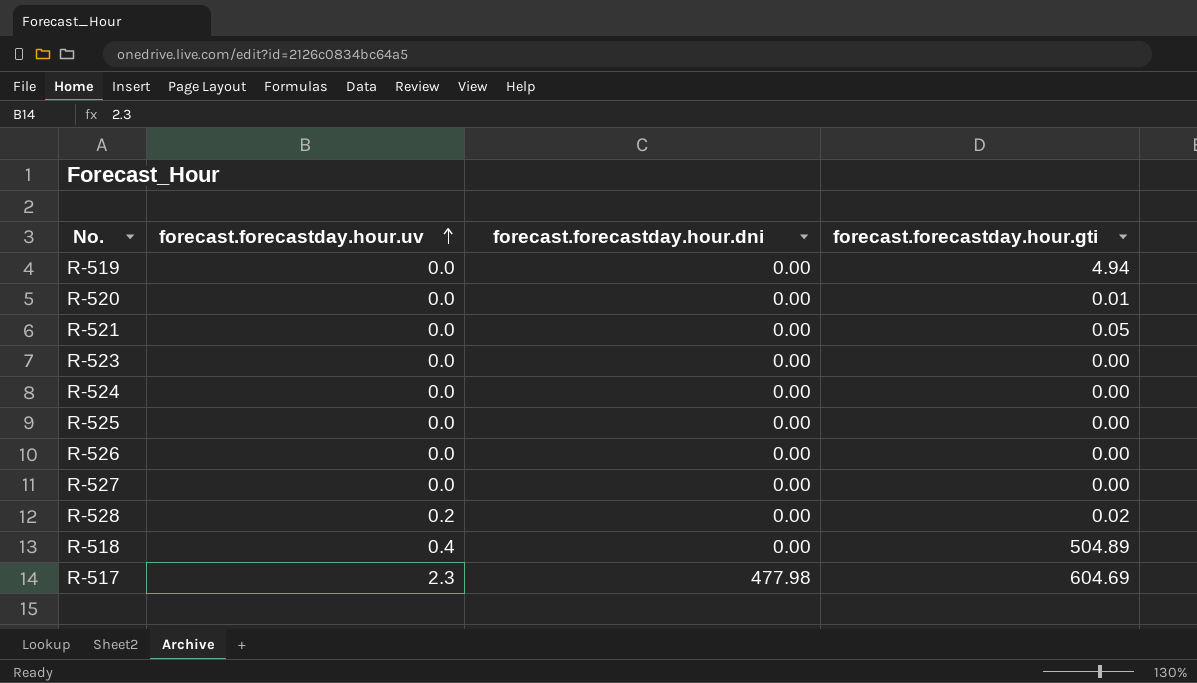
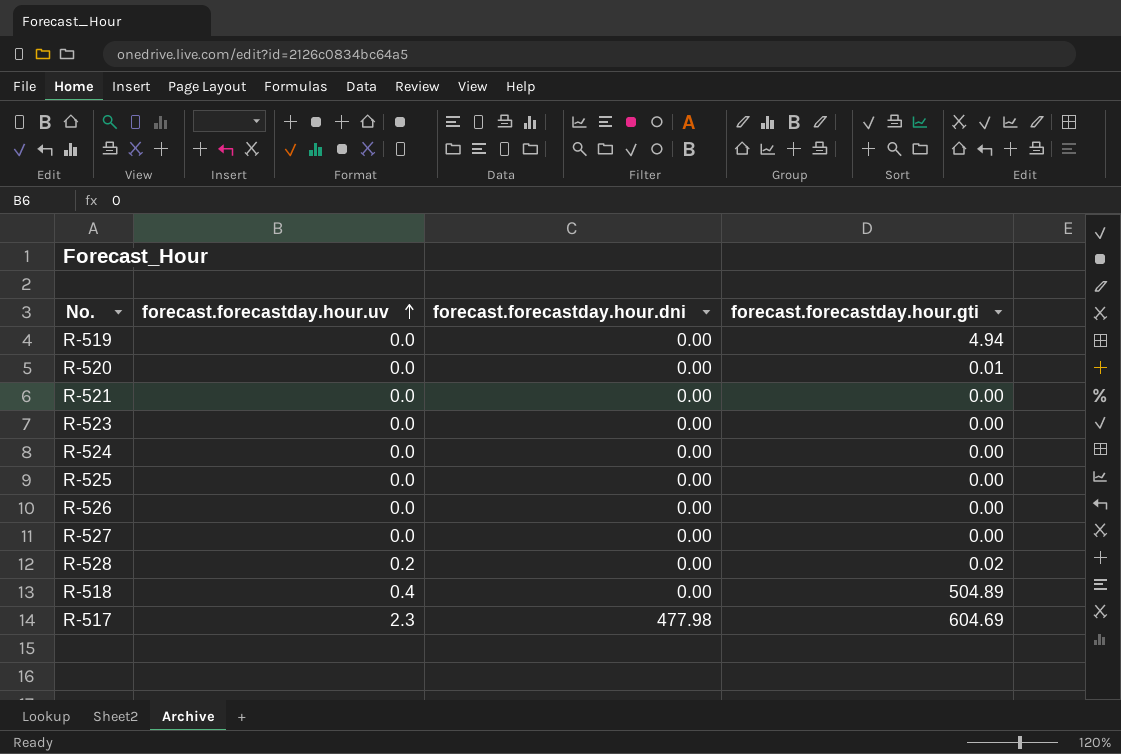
R-521 | forecast.forecastday.hour.gti: 0.05 -> 0.00

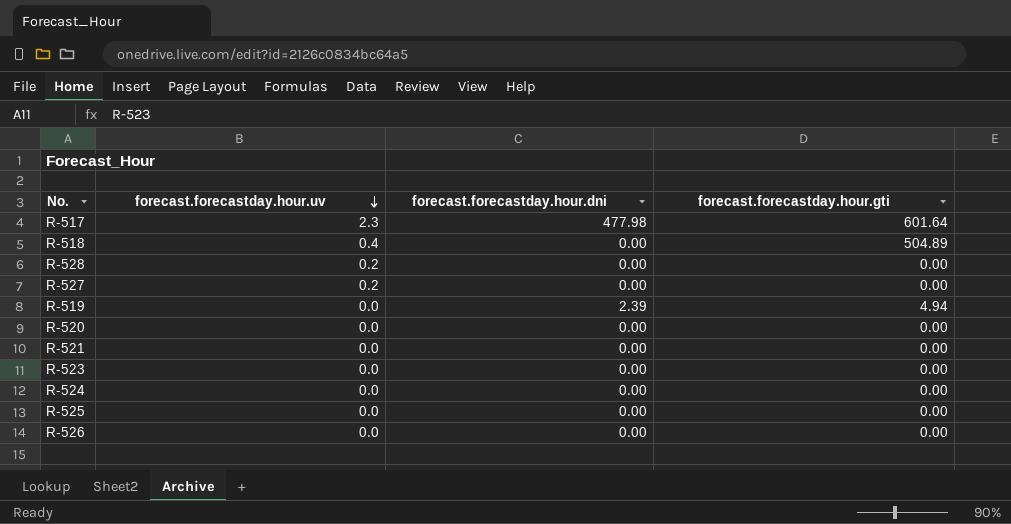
row order: forecast.forecastday.hour.uv ascending -> forecast.forecastday.hour.uv descending
R-517 | forecast.forecastday.hour.gti: 604.69 -> 601.64
R-528 | forecast.forecastday.hour.gti: 0.02 -> 0.00
R-527 | forecast.forecastday.hour.uv: 0.0 -> 0.2
R-519 | forecast.forecastday.hour.dni: 0.00 -> 2.39
R-520 | forecast.forecastday.hour.gti: 0.01 -> 0.00

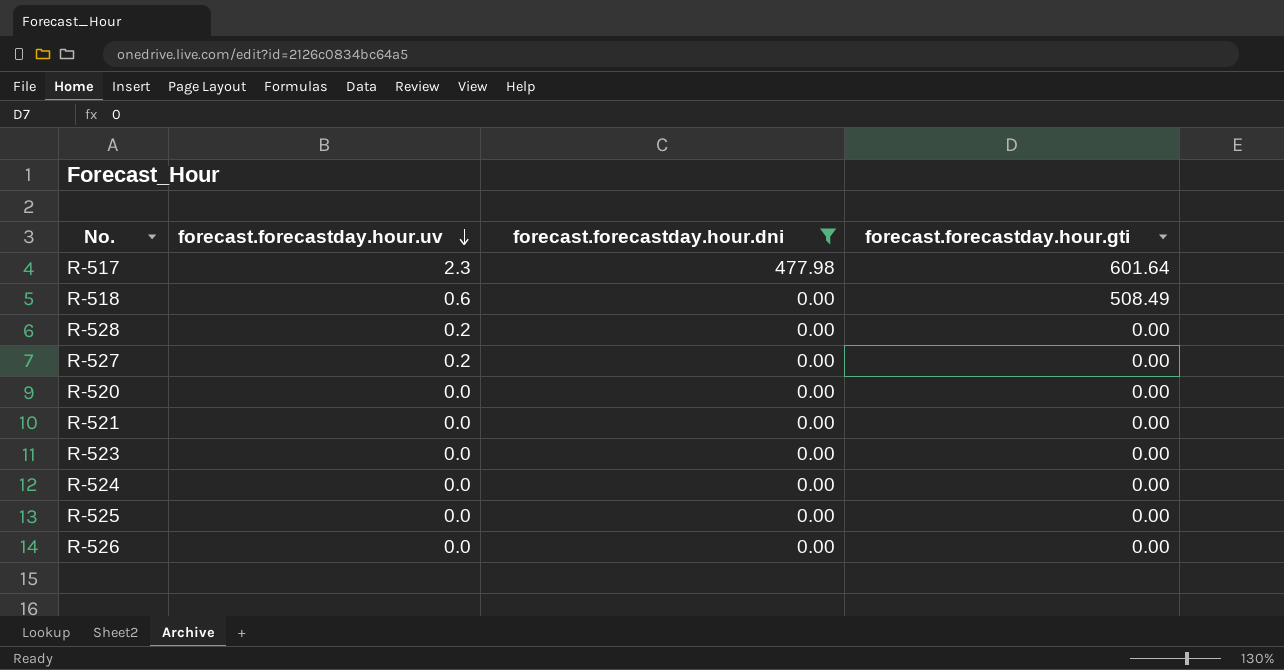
filter: none -> forecast.forecastday.hour.dni != 2.39
R-518 | forecast.forecastday.hour.uv: 0.4 -> 0.6
R-518 | forecast.forecastday.hour.gti: 504.89 -> 508.49

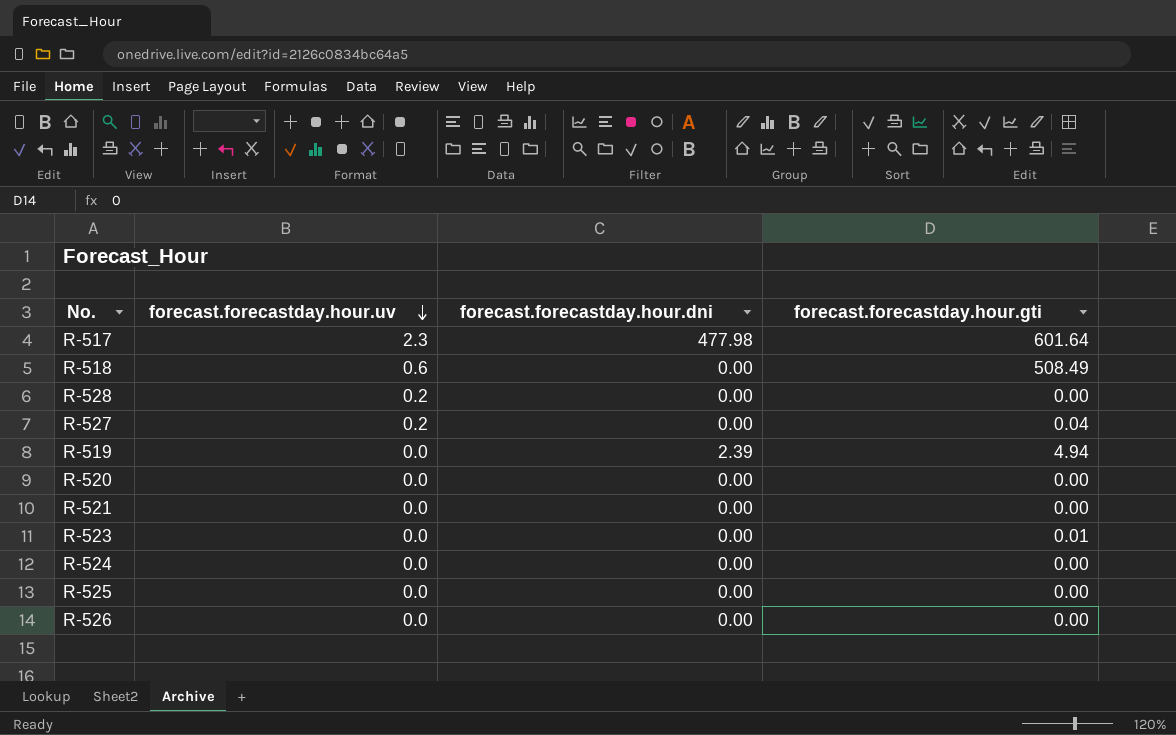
filter: forecast.forecastday.hour.dni != 2.39 -> none
R-527 | forecast.forecastday.hour.gti: 0.00 -> 0.04
R-523 | forecast.forecastday.hour.gti: 0.00 -> 0.01

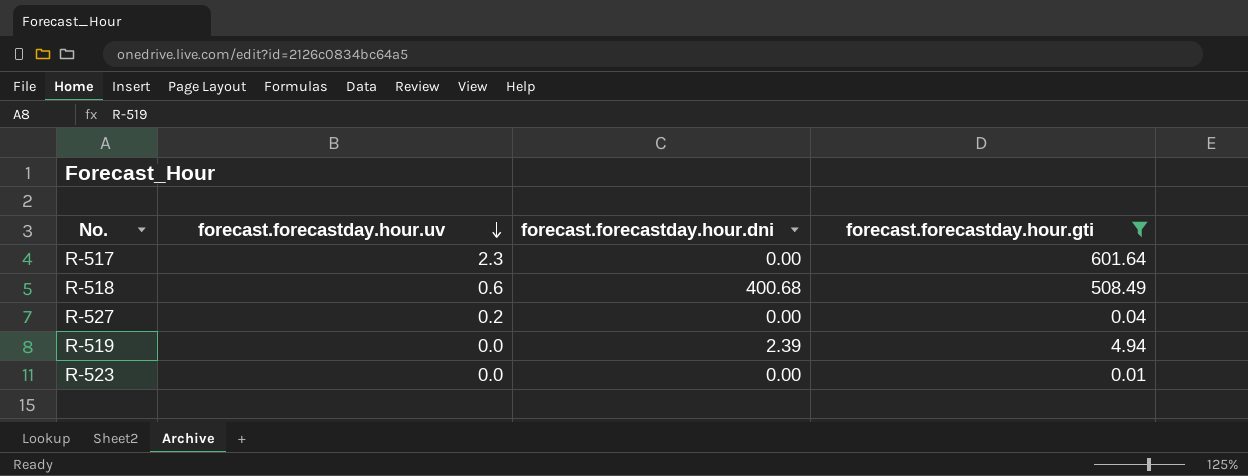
filter: none -> forecast.forecastday.hour.gti != 0.00
R-517 | forecast.forecastday.hour.dni: 477.98 -> 0.00
R-518 | forecast.forecastday.hour.dni: 0.00 -> 400.68

